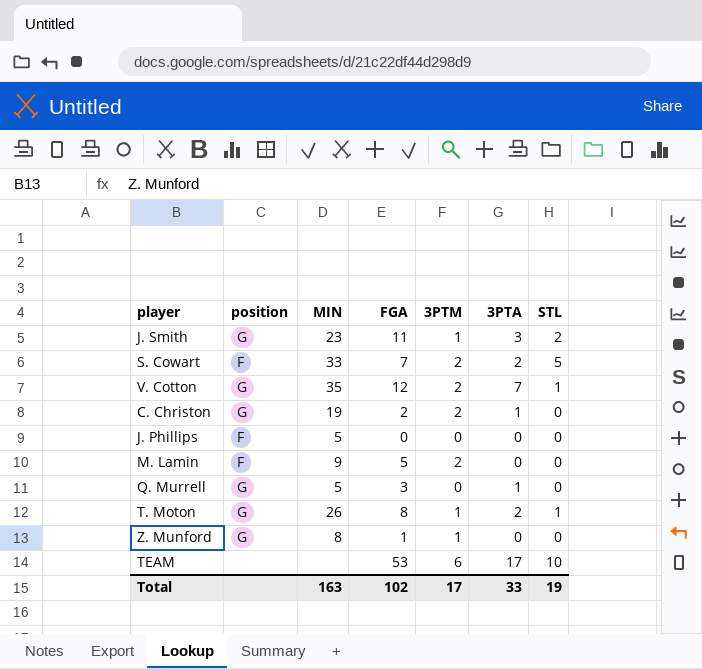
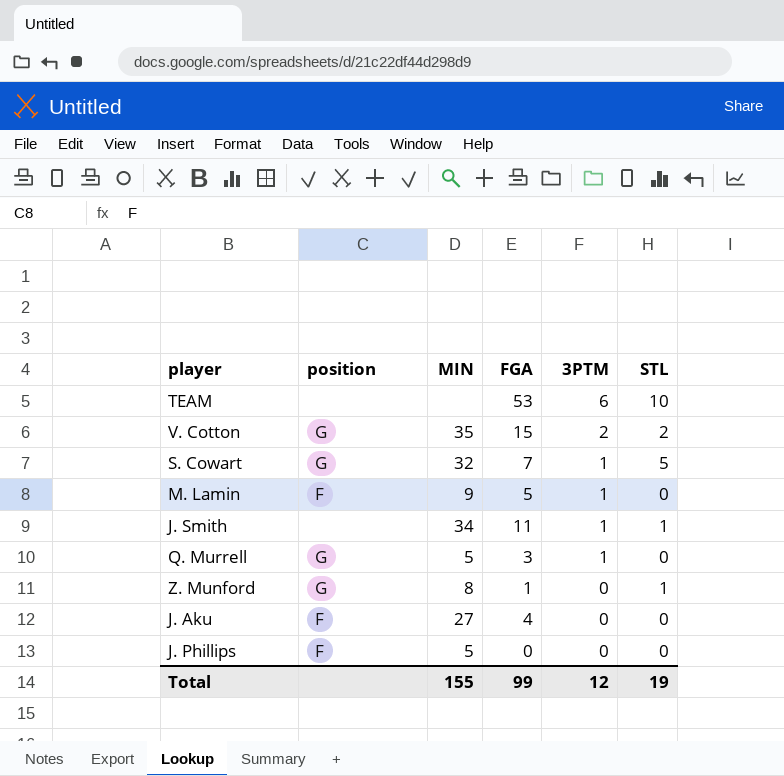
row order: none -> 3PTM descending
column 3PTA | position: 6 -> none
row C. Christon: G | 19 | 2 | 2 | 1 | 0 -> none
row T. Moton: G | 26 | 8 | 1 | 2 | 1 -> none
V. Cotton | FGA: 12 -> 15
V. Cotton | STL: 1 -> 2
S. Cowart | position: F -> G
S. Cowart | MIN: 33 -> 32
S. Cowart | 3PTM: 2 -> 1
M. Lamin | 3PTM: 2 -> 1
J. Smith | position: G -> none
J. Smith | MIN: 23 -> 34
J. Smith | STL: 2 -> 1
Q. Murrell | 3PTM: 0 -> 1
Z. Munford | 3PTM: 1 -> 0
Z. Munford | STL: 0 -> 1
row J. Aku: none -> F | 27 | 4 | 0 | 0
Total | MIN: 163 -> 155
Total | FGA: 102 -> 99
Total | 3PTM: 17 -> 12

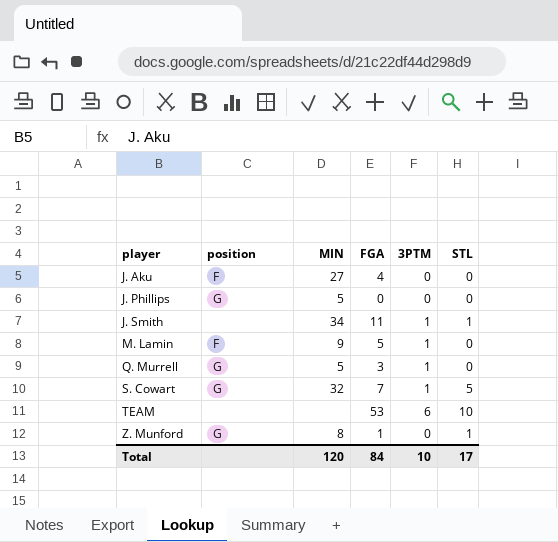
row order: 3PTM descending -> player ascending
row V. Cotton: G | 35 | 15 | 2 | 2 -> none
J. Phillips | position: F -> G
Total | MIN: 155 -> 120
Total | FGA: 99 -> 84
Total | 3PTM: 12 -> 10
Total | STL: 19 -> 17

